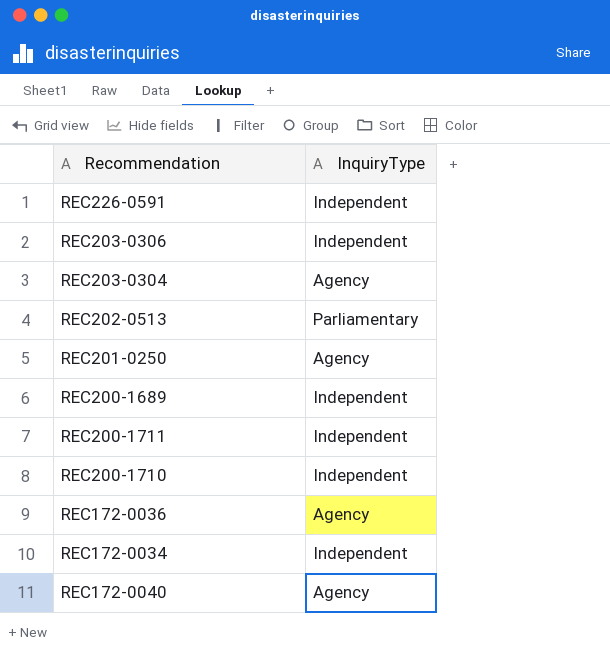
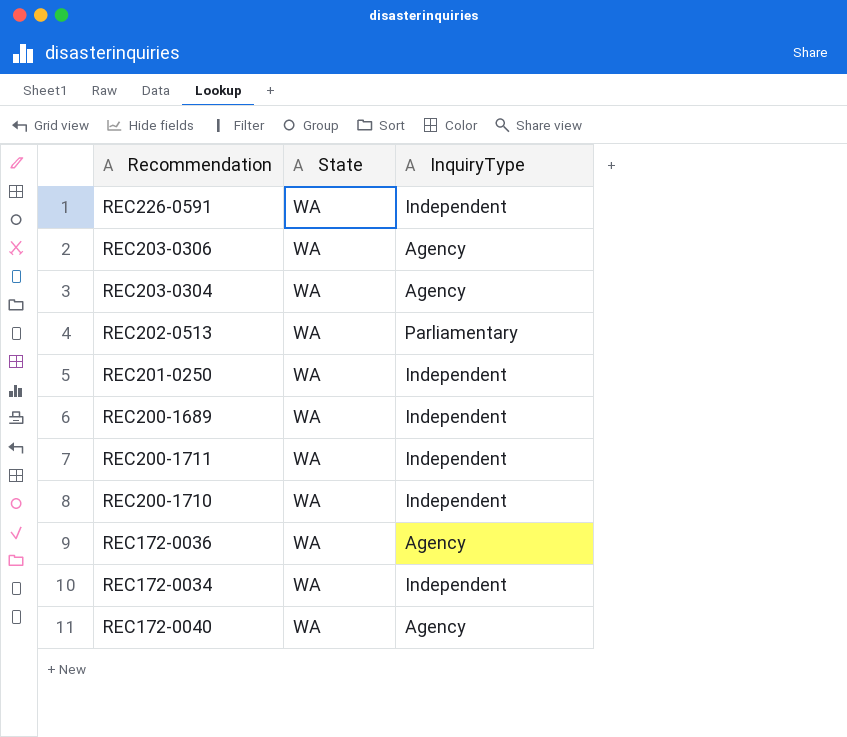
column State | position: none -> 2
REC203-0306 | InquiryType: Independent -> Agency
REC201-0250 | InquiryType: Agency -> Independent

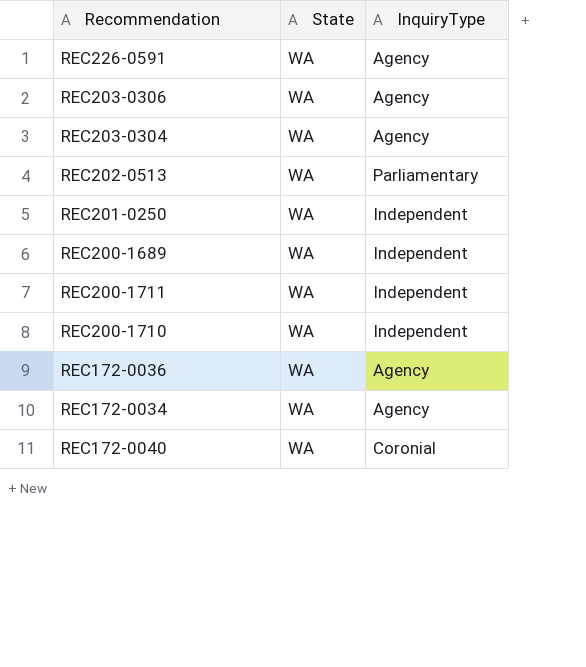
REC226-0591 | InquiryType: Independent -> Agency
REC172-0034 | InquiryType: Independent -> Agency
REC172-0040 | InquiryType: Agency -> Coronial

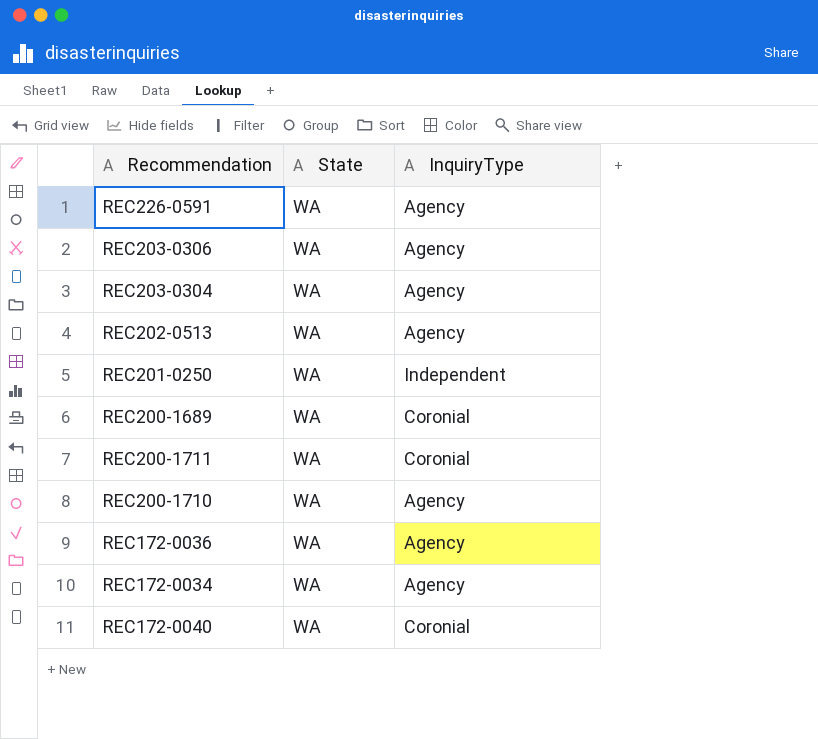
REC202-0513 | InquiryType: Parliamentary -> Agency
REC200-1689 | InquiryType: Independent -> Coronial
REC200-1711 | InquiryType: Independent -> Coronial
REC200-1710 | InquiryType: Independent -> Agency

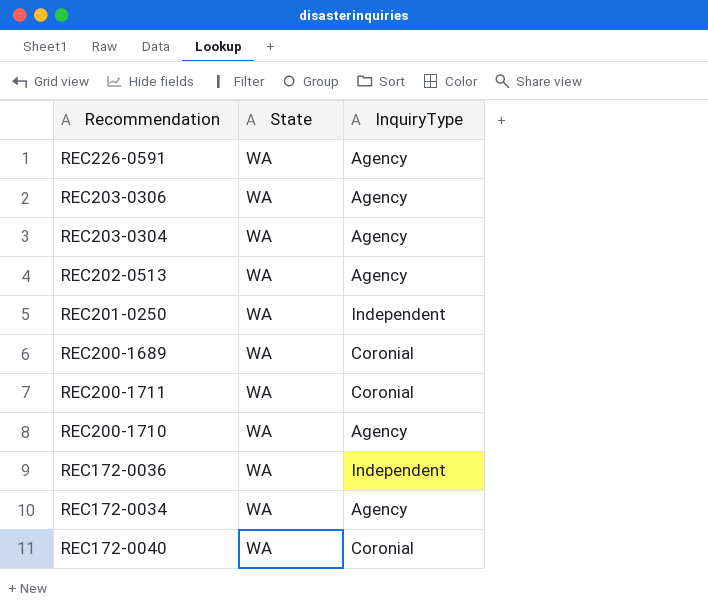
REC172-0036 | InquiryType: Agency -> Independent

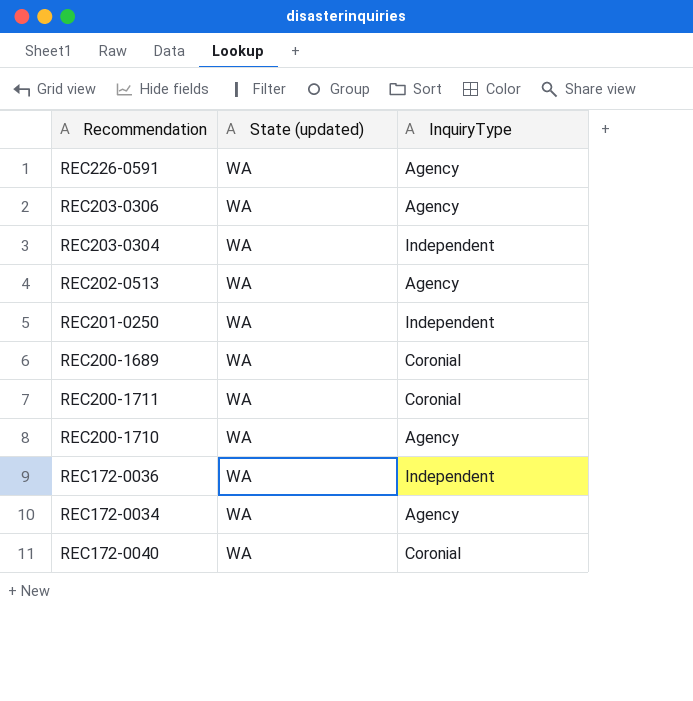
column name: State -> State (updated)
REC203-0304 | InquiryType: Agency -> Independent

